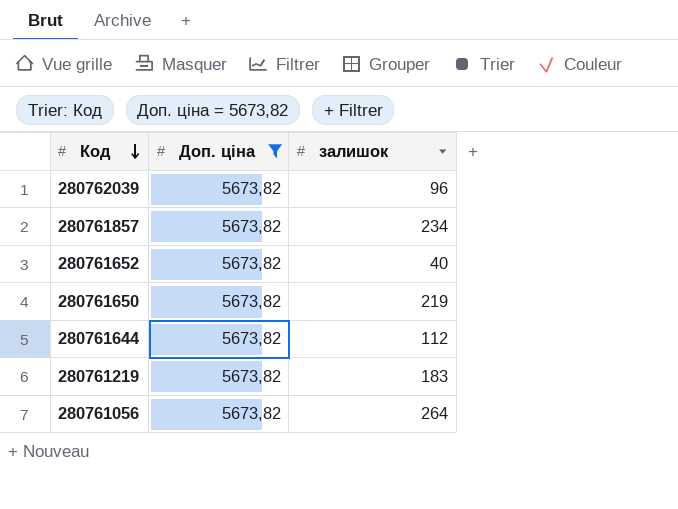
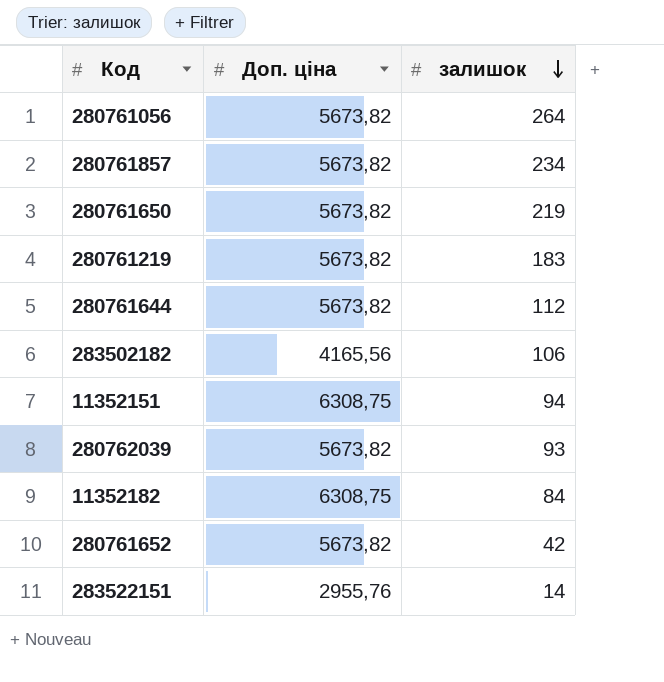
filter: Доп. ціна = 5673,82 -> none
row order: Код descending -> залишок descending
280762039 | залишок: 96 -> 93
280761652 | залишок: 40 -> 42

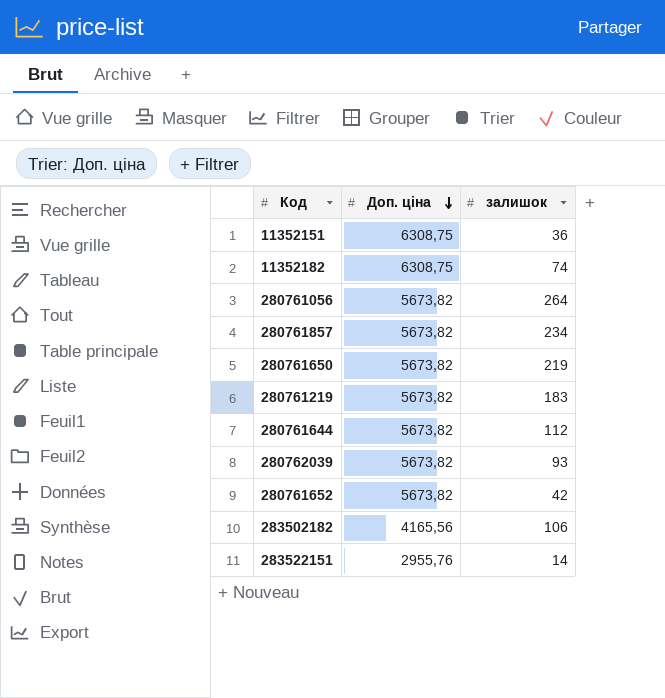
row order: залишок descending -> Доп. ціна descending
11352151 | залишок: 94 -> 36
11352182 | залишок: 84 -> 74

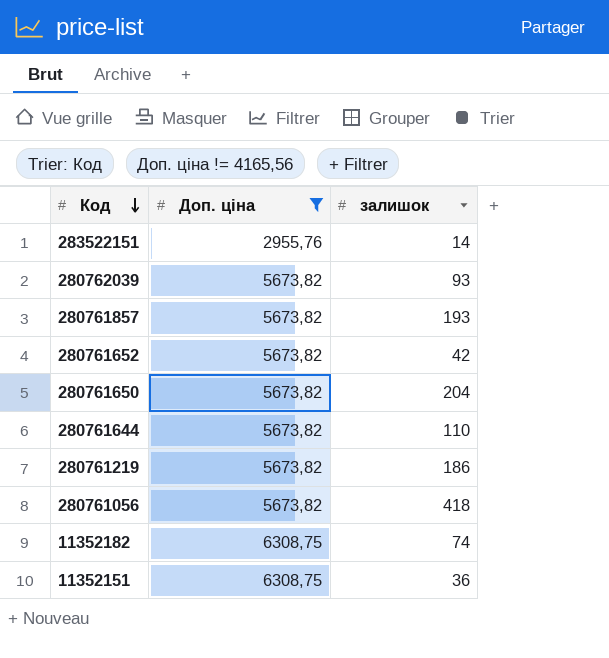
filter: none -> Доп. ціна != 4165,56
row order: Доп. ціна descending -> Код descending
280761857 | залишок: 234 -> 193
280761650 | залишок: 219 -> 204
280761644 | залишок: 112 -> 110
280761219 | залишок: 183 -> 186
280761056 | залишок: 264 -> 418

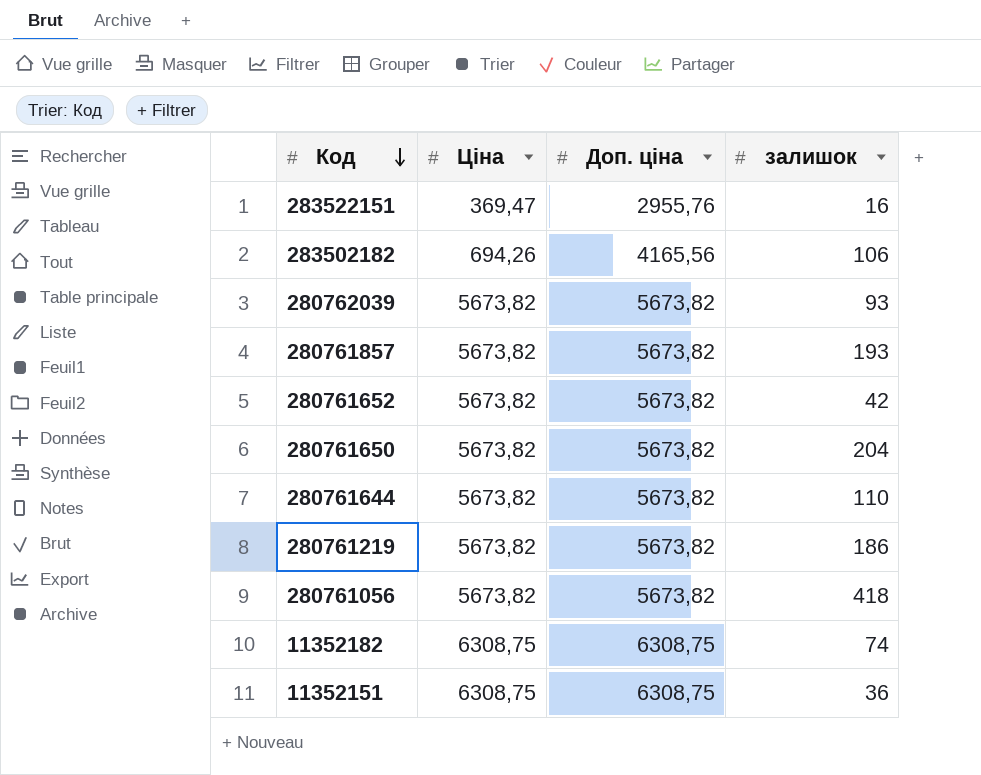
filter: Доп. ціна != 4165,56 -> none
column Ціна | position: none -> 2
283522151 | залишок: 14 -> 16

